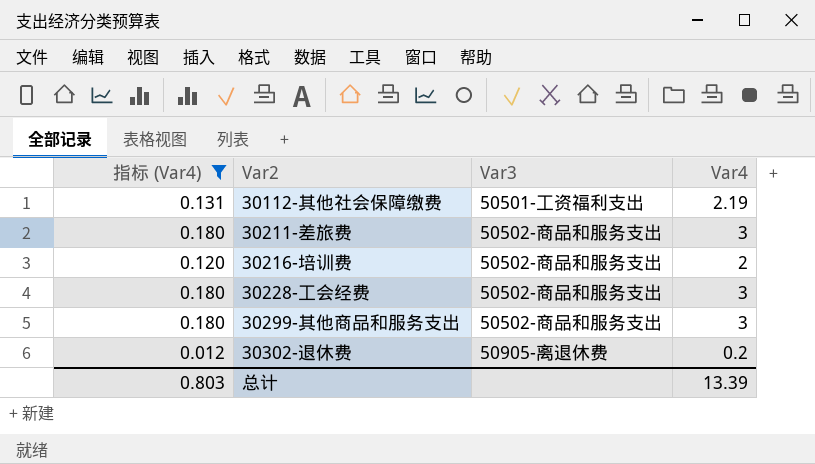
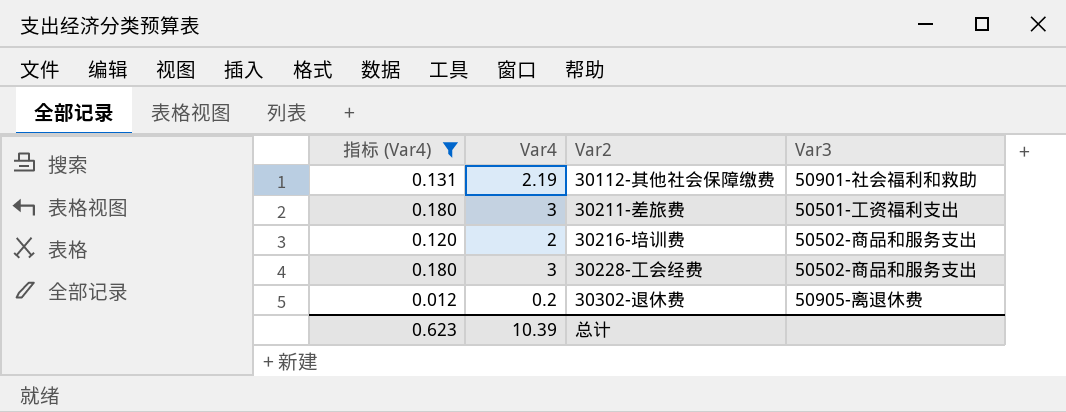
column Var4 | position: 4 -> 2
row 30299-其他商品和服务支出: 0.180 | 50502-商品和服务支出 | 3 -> none
30112-其他社会保障缴费 | Var3: 50501-工资福利支出 -> 50901-社会福利和救助
30211-差旅费 | Var3: 50502-商品和服务支出 -> 50501-工资福利支出
总计 | 指标 (Var4): 0.803 -> 0.623
总计 | Var4: 13.39 -> 10.39

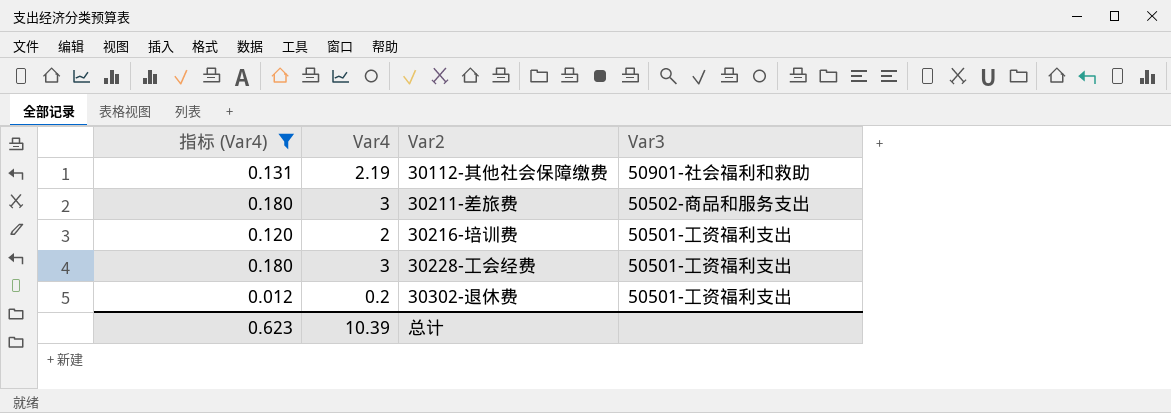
30211-差旅费 | Var3: 50501-工资福利支出 -> 50502-商品和服务支出
30216-培训费 | Var3: 50502-商品和服务支出 -> 50501-工资福利支出
30228-工会经费 | Var3: 50502-商品和服务支出 -> 50501-工资福利支出
30302-退休费 | Var3: 50905-离退休费 -> 50501-工资福利支出

